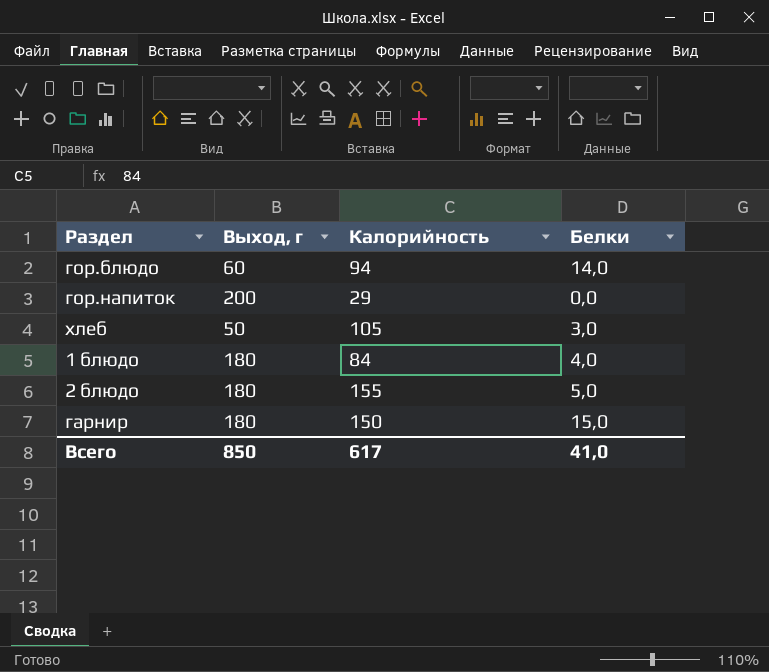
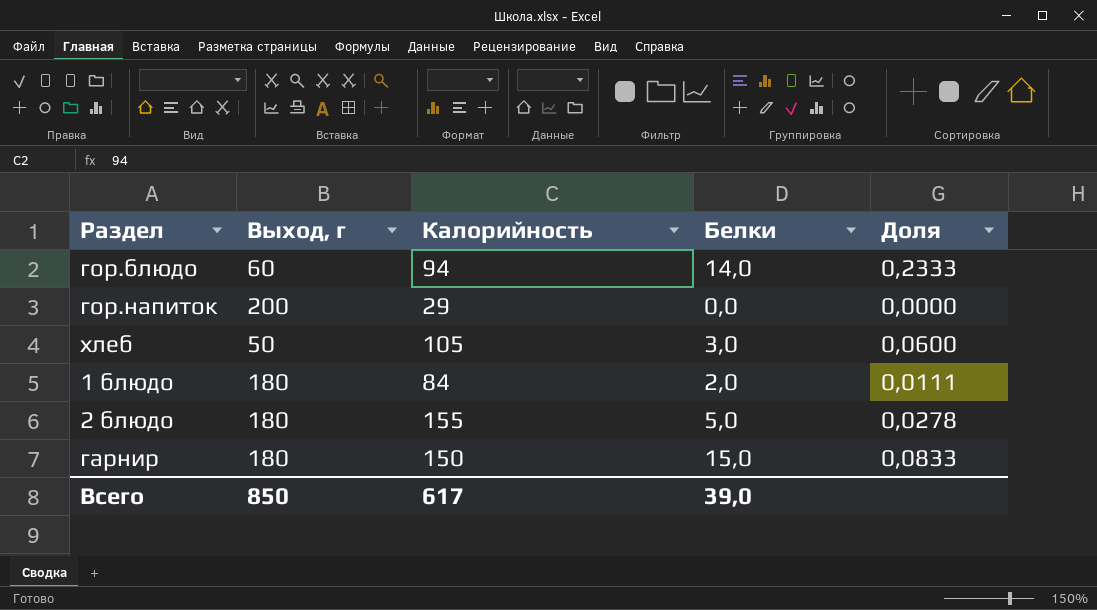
column Доля | formula: none -> [Белки] / [Выход, г]
1 блюдо | Белки: 4,0 -> 2,0
Всего | Белки: 41,0 -> 39,0

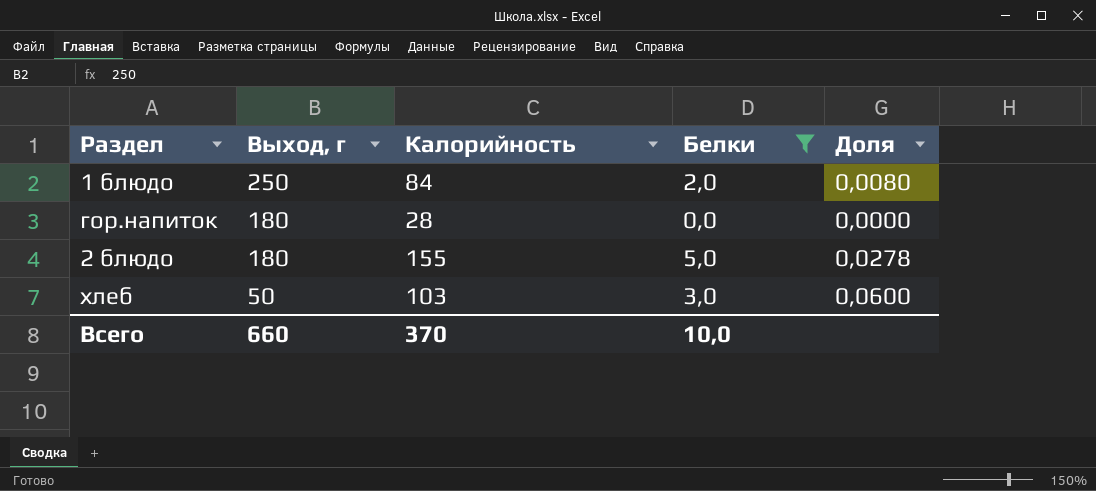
filter: none -> Белки <= 5,0
row order: none -> Выход, г descending
1 блюдо | Выход, г: 180 -> 250
1 блюдо | Доля: 0,0111 -> 0,0080
гор.напиток | Выход, г: 200 -> 180
гор.напиток | Калорийность: 29 -> 28
хлеб | Калорийность: 105 -> 103
Всего | Выход, г: 850 -> 660
Всего | Калорийность: 617 -> 370
Всего | Белки: 39,0 -> 10,0

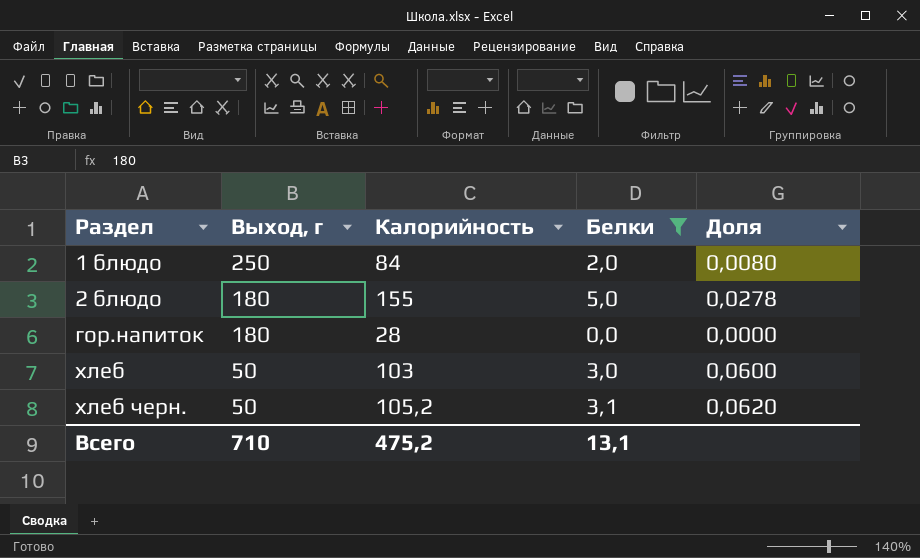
row order: Выход, г descending -> Раздел ascending
row хлеб черн.: none -> 50 | 105,2 | 3,1 | 0,0620
Всего | Выход, г: 660 -> 710
Всего | Калорийность: 370 -> 475,2
Всего | Белки: 10,0 -> 13,1

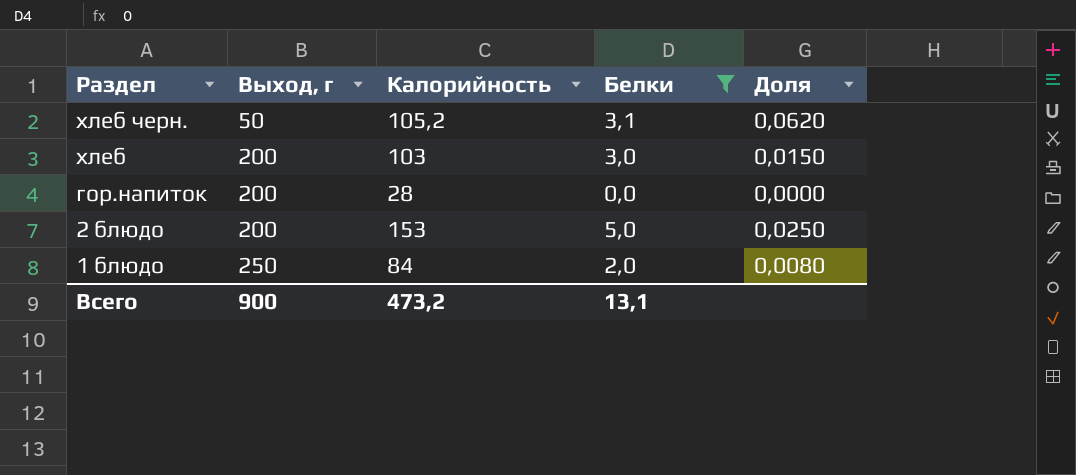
row order: Раздел ascending -> Раздел descending
хлеб | Выход, г: 50 -> 200
хлеб | Доля: 0,0600 -> 0,0150
гор.напиток | Выход, г: 180 -> 200
2 блюдо | Выход, г: 180 -> 200
2 блюдо | Калорийность: 155 -> 153
2 блюдо | Доля: 0,0278 -> 0,0250
Всего | Выход, г: 710 -> 900
Всего | Калорийность: 475,2 -> 473,2

